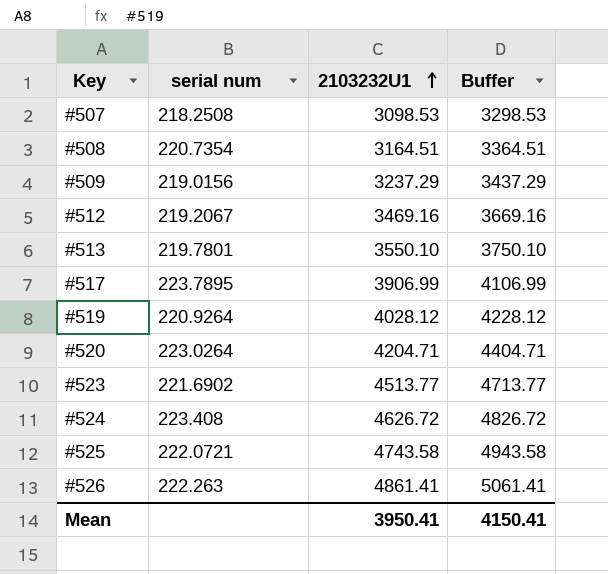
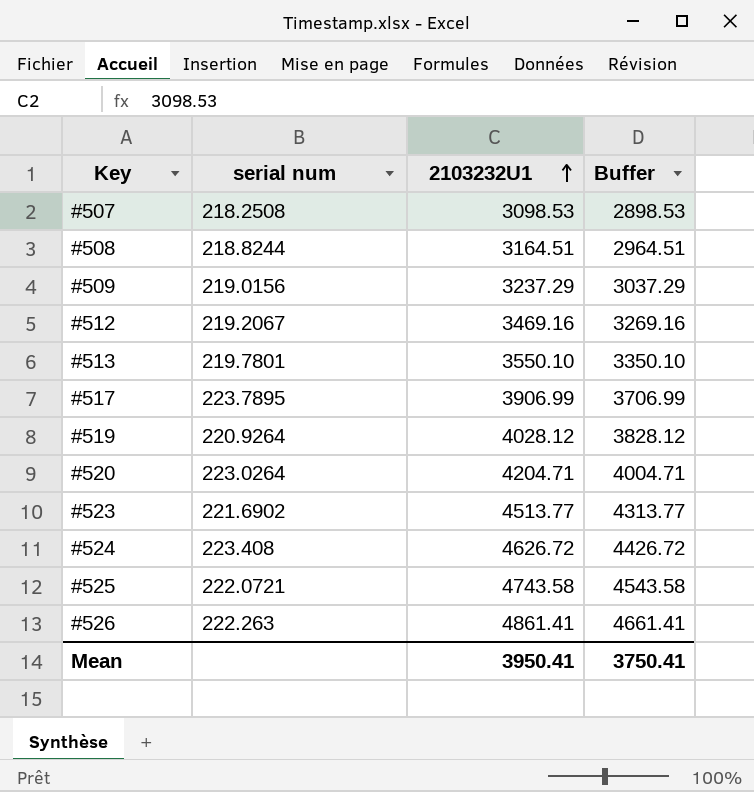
column Buffer | formula: [2103232U1] + 200 -> [2103232U1] - 200
#508 | serial num: 220.7354 -> 218.8244
Mean | Buffer: 4150.41 -> 3750.41

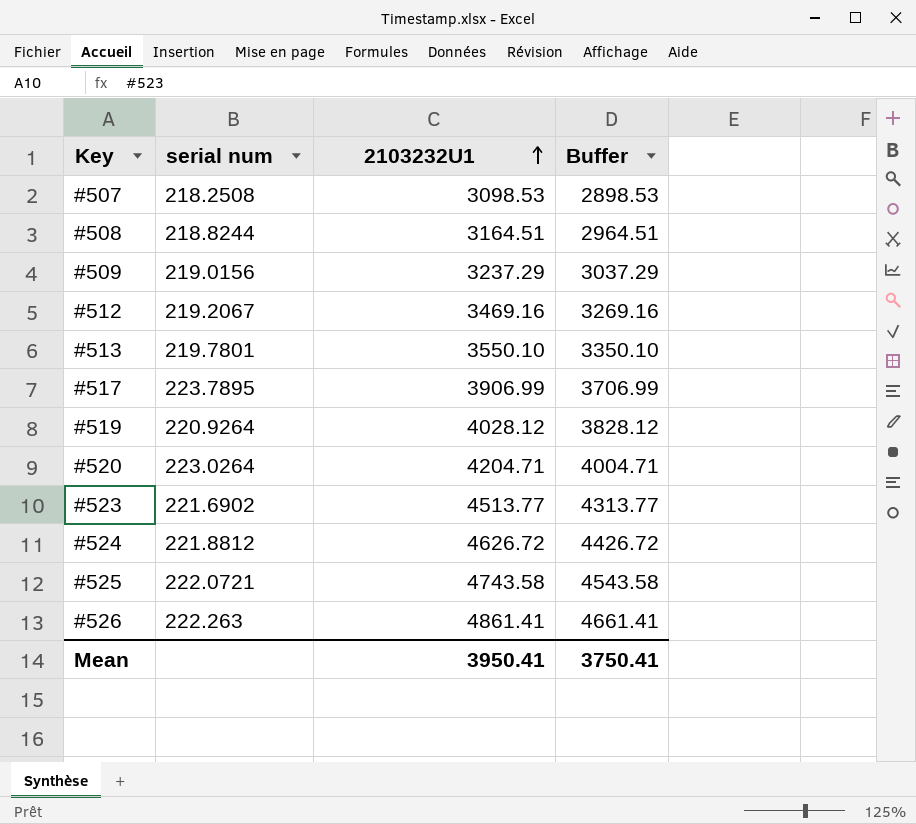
#524 | serial num: 223.408 -> 221.8812

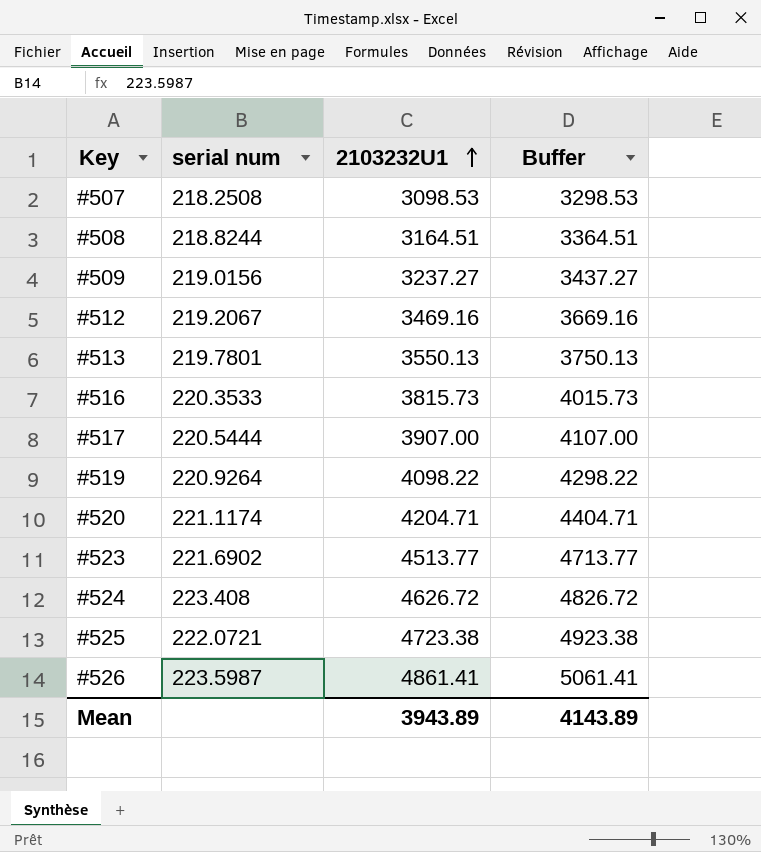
column Buffer | formula: [2103232U1] - 200 -> [2103232U1] + 200
#509 | 2103232U1: 3237.29 -> 3237.27
#513 | 2103232U1: 3550.10 -> 3550.13
row #516: none -> 220.3533 | 3815.73 | 4015.73
#517 | serial num: 223.7895 -> 220.5444
#517 | 2103232U1: 3906.99 -> 3907.00
#519 | 2103232U1: 4028.12 -> 4098.22
#520 | serial num: 223.0264 -> 221.1174
#524 | serial num: 221.8812 -> 223.408
#525 | 2103232U1: 4743.58 -> 4723.38
#526 | serial num: 222.263 -> 223.5987
Mean | 2103232U1: 3950.41 -> 3943.89
Mean | Buffer: 3750.41 -> 4143.89

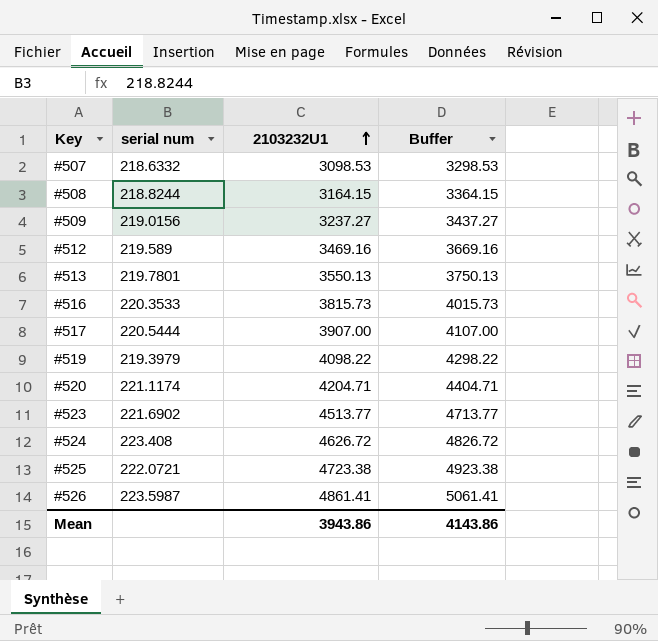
#507 | serial num: 218.2508 -> 218.6332
#508 | 2103232U1: 3164.51 -> 3164.15
#508 | Buffer: 3364.51 -> 3364.15
#512 | serial num: 219.2067 -> 219.589
#519 | serial num: 220.9264 -> 219.3979
Mean | 2103232U1: 3943.89 -> 3943.86
Mean | Buffer: 4143.89 -> 4143.86

